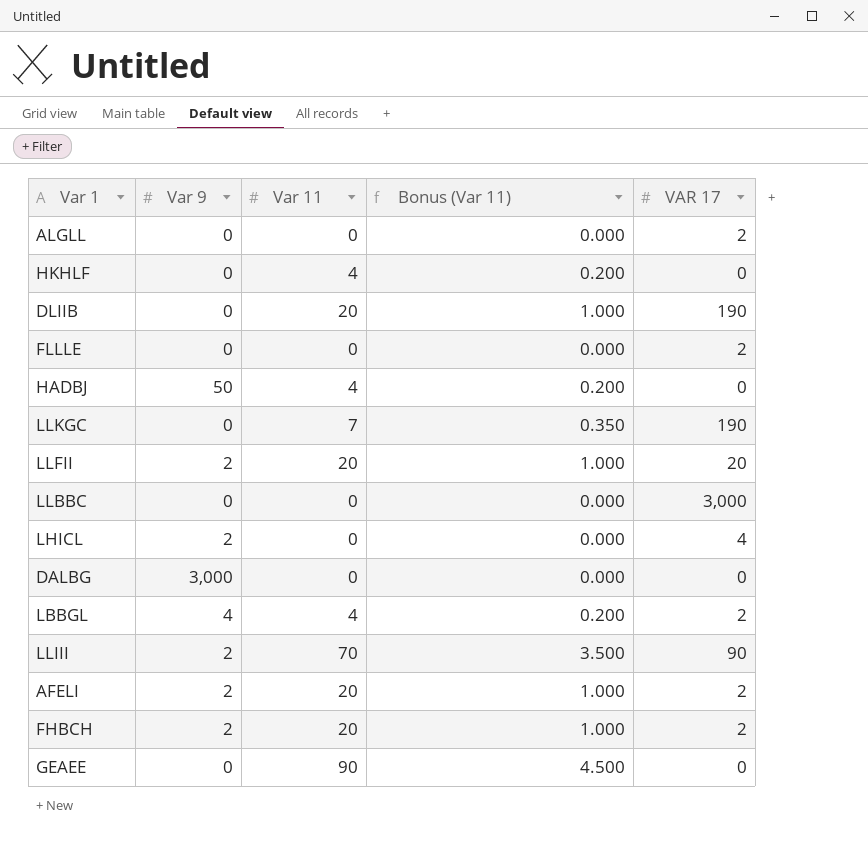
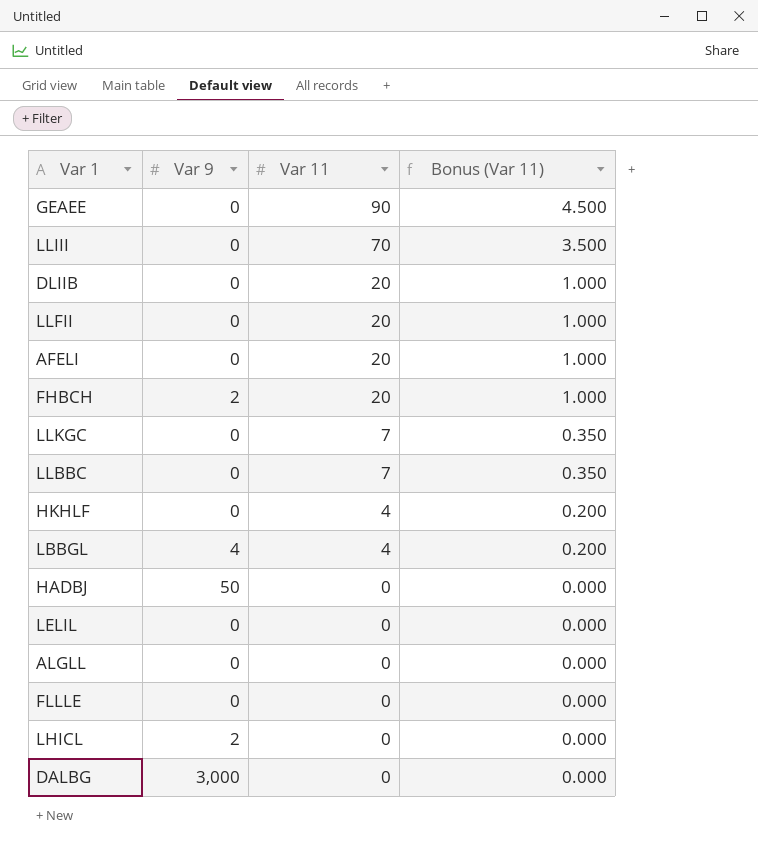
row order: none -> Var 11 descending
column VAR 17 | position: 5 -> none
LLIII | Var 9: 2 -> 0
LLFII | Var 9: 2 -> 0
AFELI | Var 9: 2 -> 0
LLBBC | Var 11: 0 -> 7
LLBBC | Bonus (Var 11): 0.000 -> 0.350
HADBJ | Var 11: 4 -> 0
HADBJ | Bonus (Var 11): 0.200 -> 0.000
row LELIL: none -> 0 | 0 | 0.000

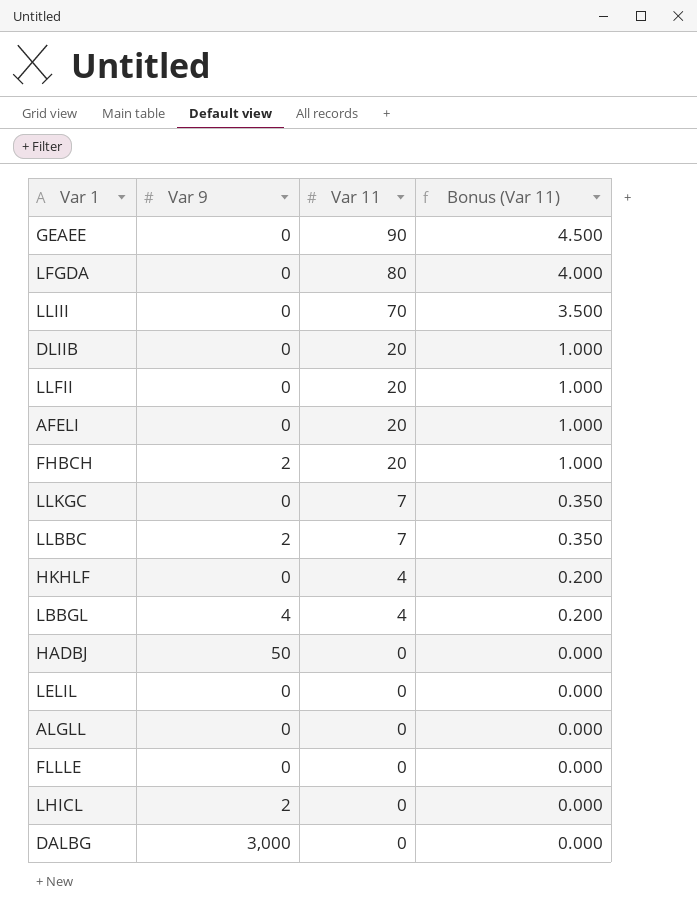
row LFGDA: none -> 0 | 80 | 4.000
LLBBC | Var 9: 0 -> 2

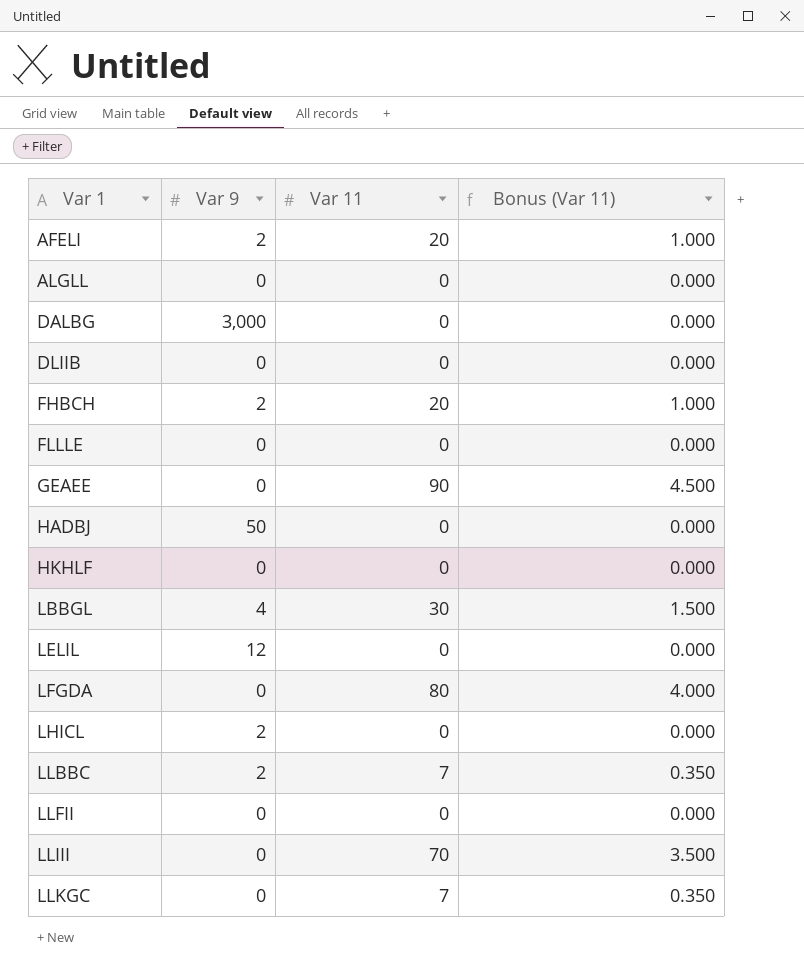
row order: Var 11 descending -> Var 1 ascending
AFELI | Var 9: 0 -> 2
DLIIB | Var 11: 20 -> 0
DLIIB | Bonus (Var 11): 1.000 -> 0.000
HKHLF | Var 11: 4 -> 0
HKHLF | Bonus (Var 11): 0.200 -> 0.000
LBBGL | Var 11: 4 -> 30
LBBGL | Bonus (Var 11): 0.200 -> 1.500
LELIL | Var 9: 0 -> 12
LLFII | Var 11: 20 -> 0
LLFII | Bonus (Var 11): 1.000 -> 0.000

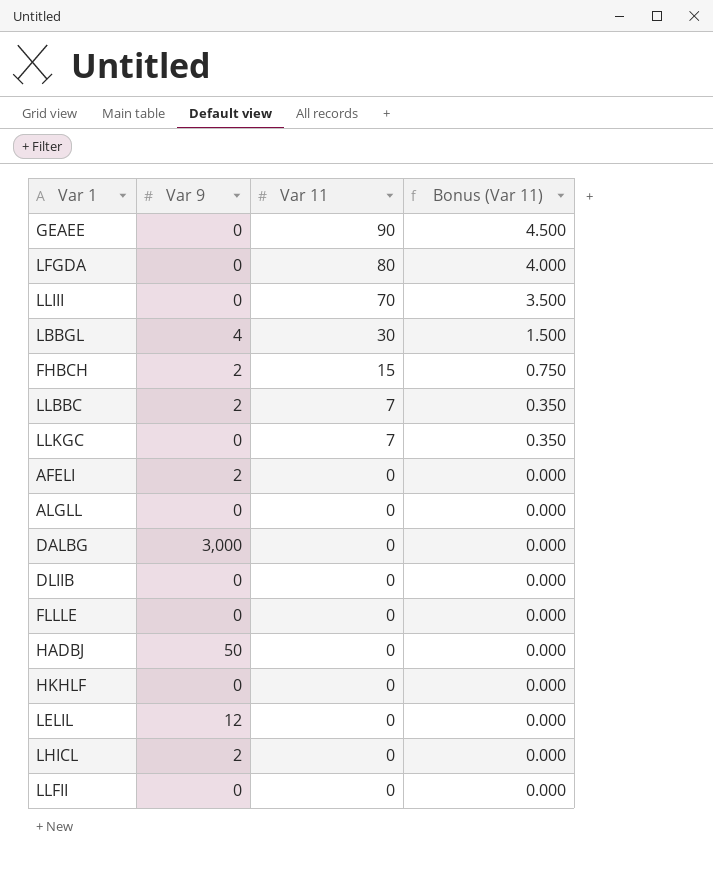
row order: Var 1 ascending -> Var 11 descending
FHBCH | Var 11: 20 -> 15
FHBCH | Bonus (Var 11): 1.000 -> 0.750
AFELI | Var 11: 20 -> 0
AFELI | Bonus (Var 11): 1.000 -> 0.000

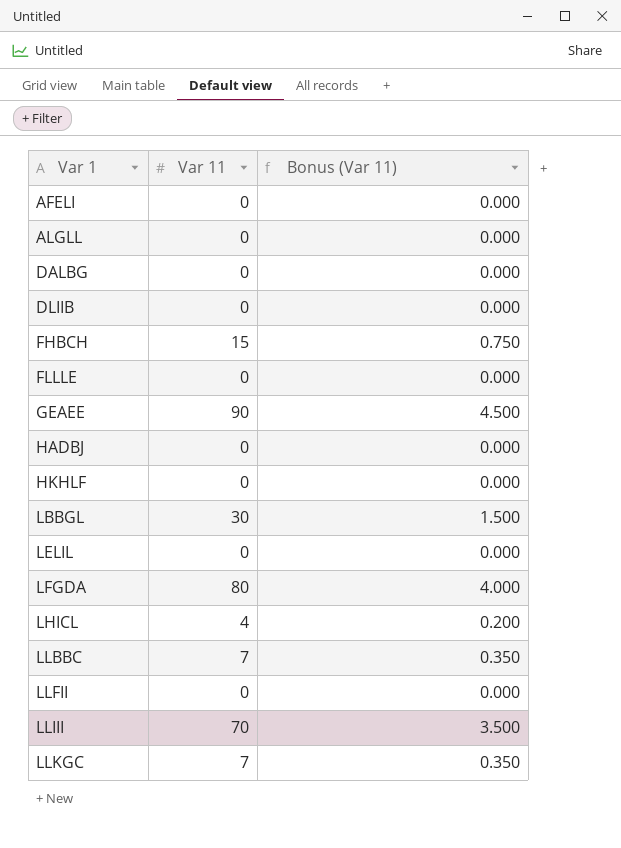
row order: Var 11 descending -> Var 1 ascending
column Var 9 | position: 2 -> none
LHICL | Var 11: 0 -> 4
LHICL | Bonus (Var 11): 0.000 -> 0.200

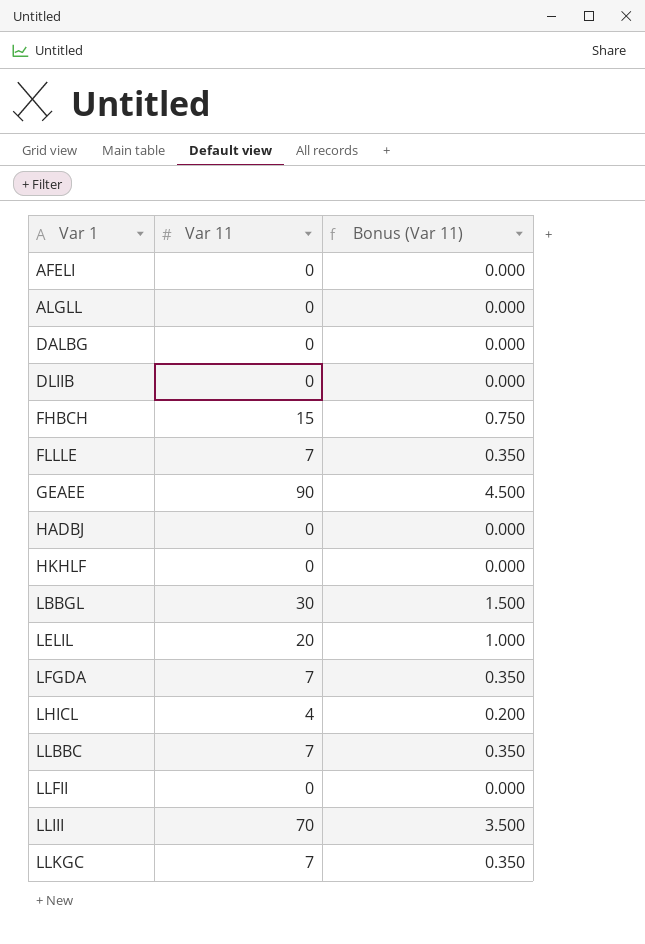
FLLLE | Var 11: 0 -> 7
FLLLE | Bonus (Var 11): 0.000 -> 0.350
LELIL | Var 11: 0 -> 20
LELIL | Bonus (Var 11): 0.000 -> 1.000
LFGDA | Var 11: 80 -> 7
LFGDA | Bonus (Var 11): 4.000 -> 0.350

